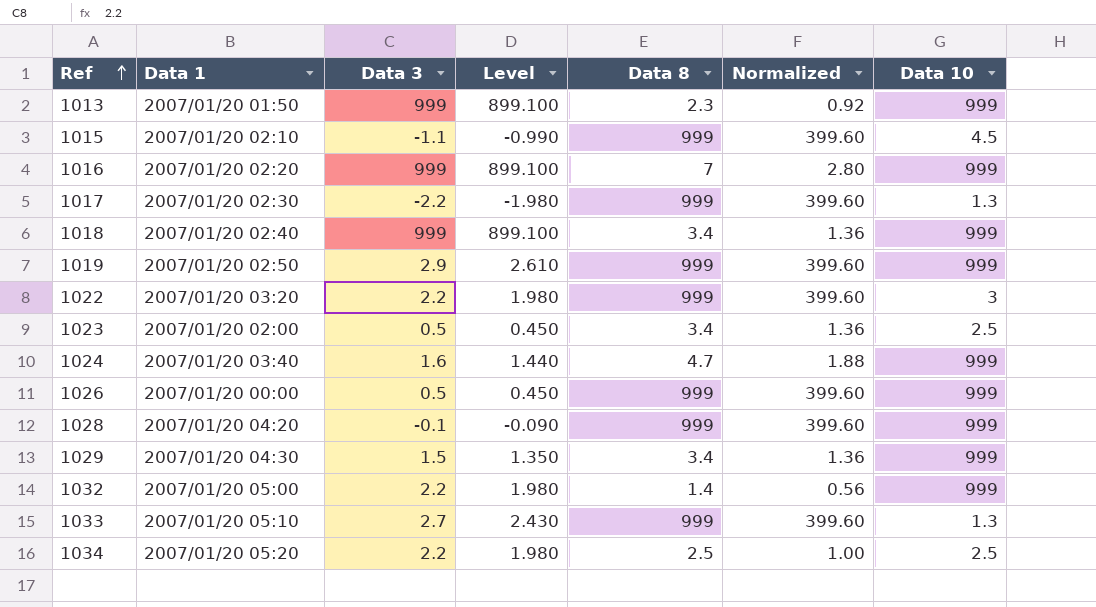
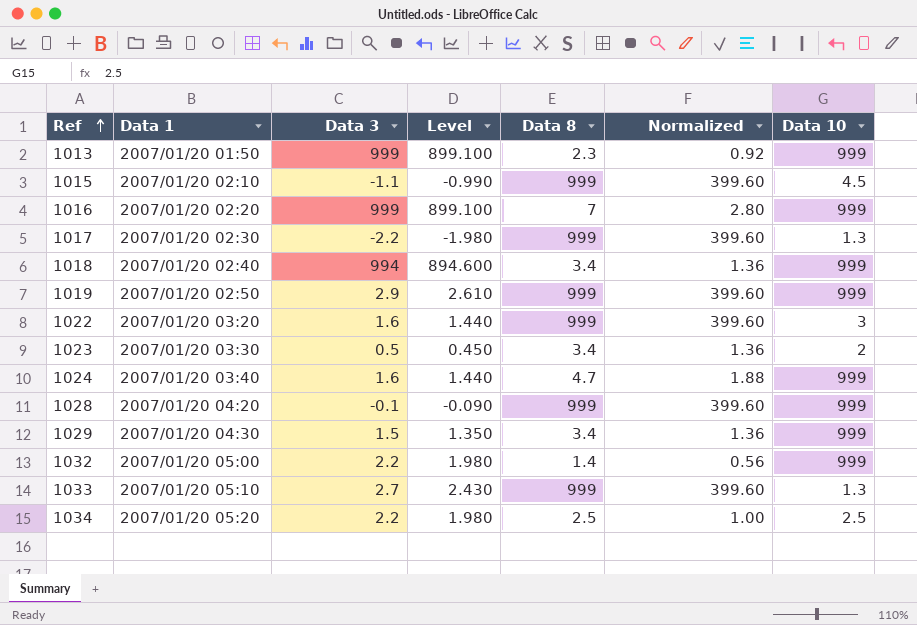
row 1026: 2007/01/20 00:00 | 0.5 | 0.450 | 999 | 399.60 | 999 -> none
1018 | Data 3: 999 -> 994
1018 | Level: 899.100 -> 894.600
1022 | Data 3: 2.2 -> 1.6
1022 | Level: 1.980 -> 1.440
1023 | Data 1: 2007/01/20 02:00 -> 2007/01/20 03:30
1023 | Data 10: 2.5 -> 2

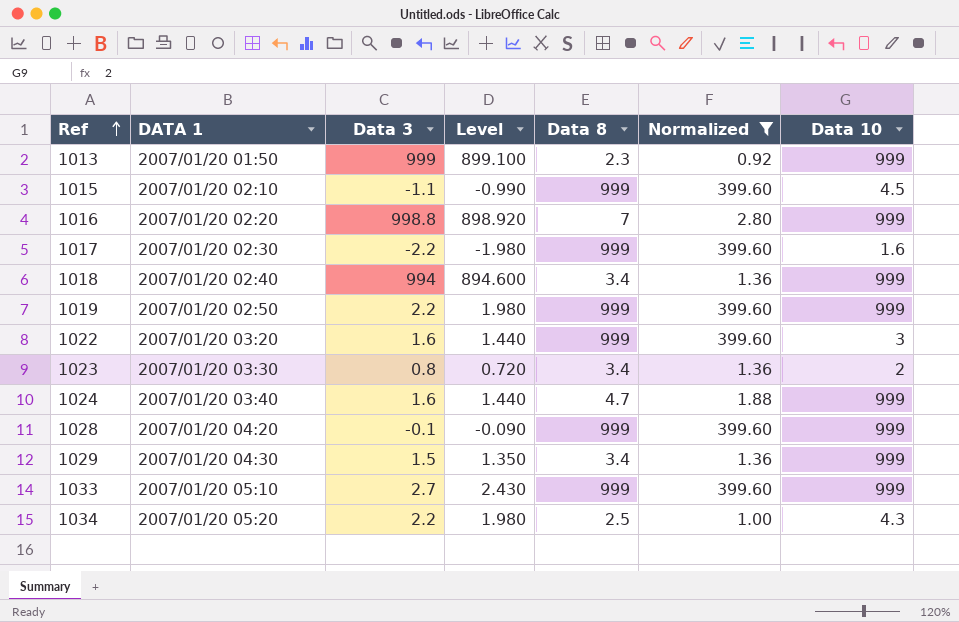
filter: none -> Normalized != 0.56
column name: Data 1 -> DATA 1
1016 | Data 3: 999 -> 998.8
1016 | Level: 899.100 -> 898.920
1017 | Data 10: 1.3 -> 1.6
1019 | Data 3: 2.9 -> 2.2
1019 | Level: 2.610 -> 1.980
1023 | Data 3: 0.5 -> 0.8
1023 | Level: 0.450 -> 0.720
1033 | Data 10: 1.3 -> 999
1034 | Data 10: 2.5 -> 4.3

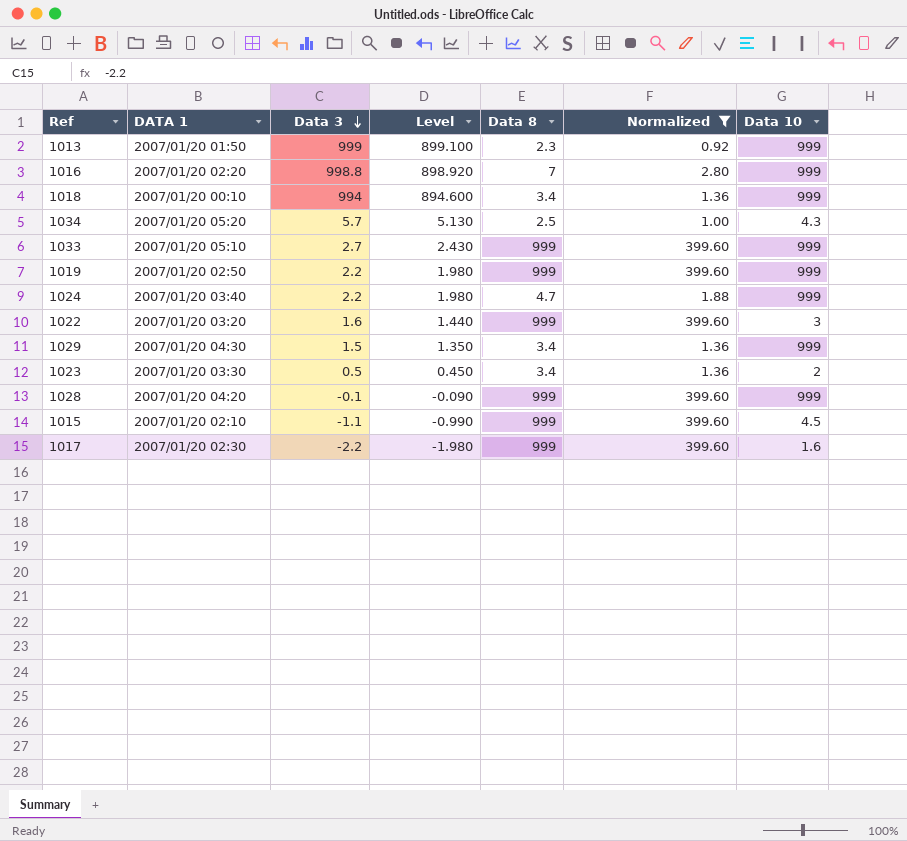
row order: Ref ascending -> Data 3 descending
1018 | DATA 1: 2007/01/20 02:40 -> 2007/01/20 00:10
1034 | Data 3: 2.2 -> 5.7
1034 | Level: 1.980 -> 5.130
1024 | Data 3: 1.6 -> 2.2
1024 | Level: 1.440 -> 1.980
1023 | Data 3: 0.8 -> 0.5
1023 | Level: 0.720 -> 0.450

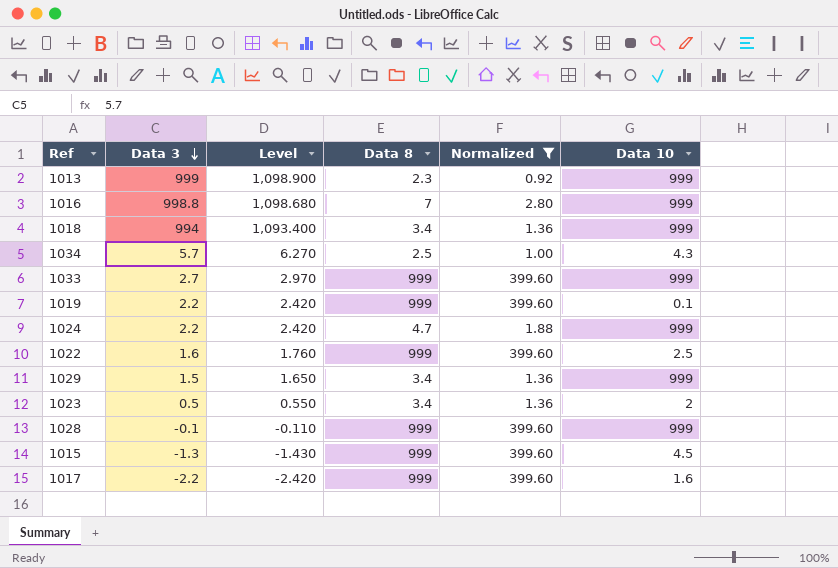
column DATA 1 | position: 2 -> none
column Level | formula: [Data 3] * 0.9 -> [Data 3] * 1.1
1019 | Data 10: 999 -> 0.1
1022 | Data 10: 3 -> 2.5
1015 | Data 3: -1.1 -> -1.3

